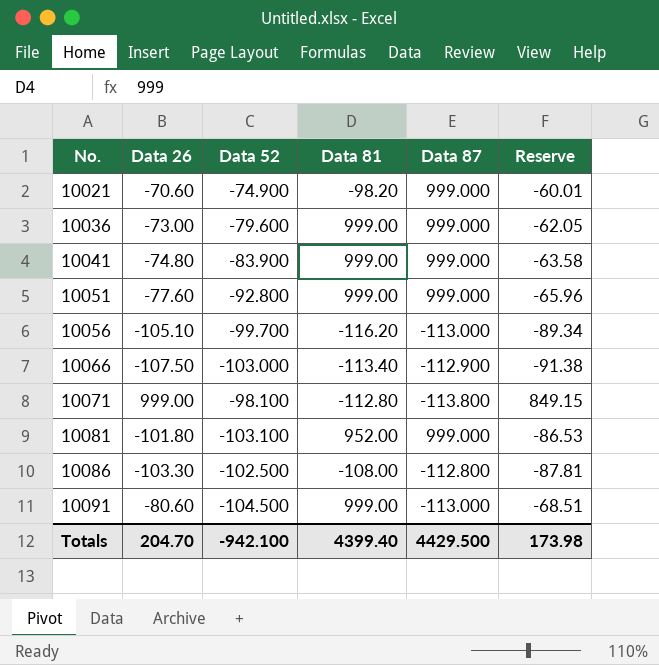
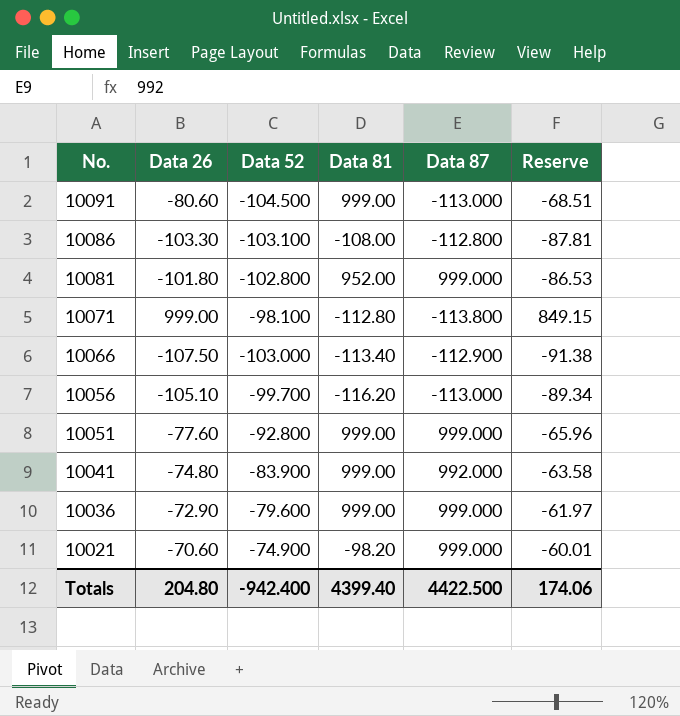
row order: No. ascending -> No. descending
10086 | Data 52: -102.500 -> -103.100
10081 | Data 52: -103.100 -> -102.800
10041 | Data 87: 999.000 -> 992.000
10036 | Data 26: -73.00 -> -72.90
10036 | Reserve: -62.05 -> -61.97
Totals | Data 26: 204.70 -> 204.80
Totals | Data 52: -942.100 -> -942.400
Totals | Data 87: 4429.500 -> 4422.500
Totals | Reserve: 173.98 -> 174.06

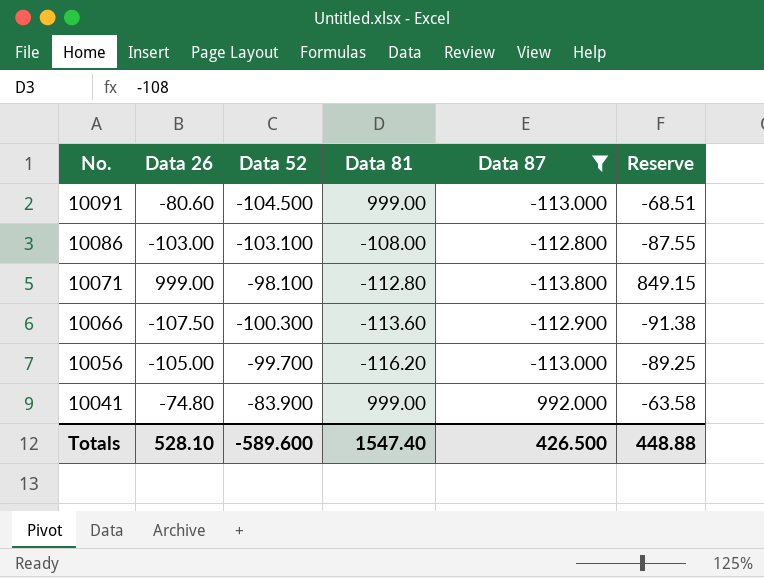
filter: none -> Data 87 != 999.000
10086 | Data 26: -103.30 -> -103.00
10086 | Reserve: -87.81 -> -87.55
10066 | Data 52: -103.000 -> -100.300
10066 | Data 81: -113.40 -> -113.60
10056 | Data 26: -105.10 -> -105.00
10056 | Reserve: -89.34 -> -89.25
Totals | Data 26: 204.80 -> 528.10
Totals | Data 52: -942.400 -> -589.600
Totals | Data 81: 4399.40 -> 1547.40
Totals | Data 87: 4422.500 -> 426.500
Totals | Reserve: 174.06 -> 448.88

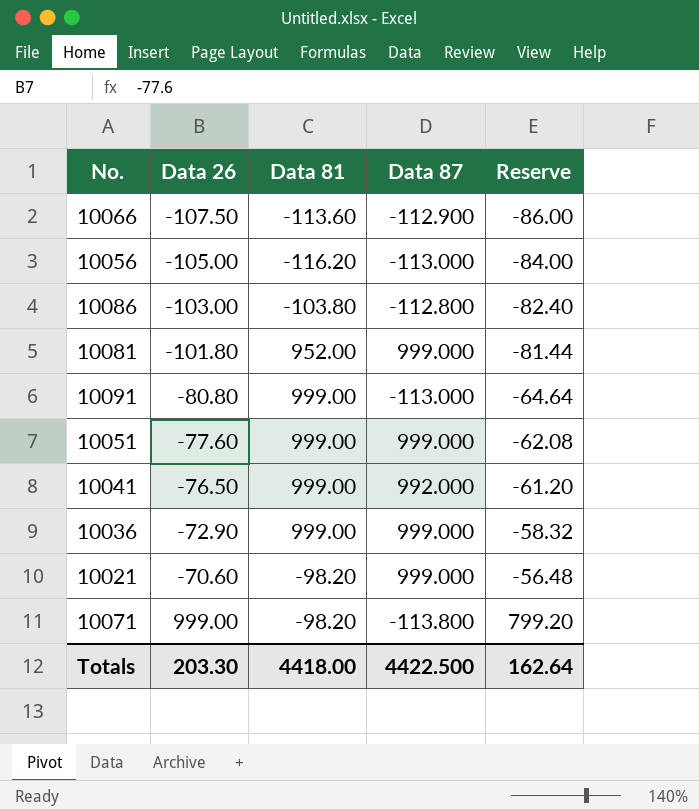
filter: Data 87 != 999.000 -> none
row order: No. descending -> Data 26 ascending
column Data 52 | position: 3 -> none
column Reserve | formula: [Data 26] * 0.85 -> [Data 26] * 0.8
10086 | Data 81: -108.00 -> -103.80
10091 | Data 26: -80.60 -> -80.80
10041 | Data 26: -74.80 -> -76.50
10071 | Data 81: -112.80 -> -98.20
Totals | Data 26: 528.10 -> 203.30
Totals | Data 81: 1547.40 -> 4418.00
Totals | Data 87: 426.500 -> 4422.500
Totals | Reserve: 448.88 -> 162.64

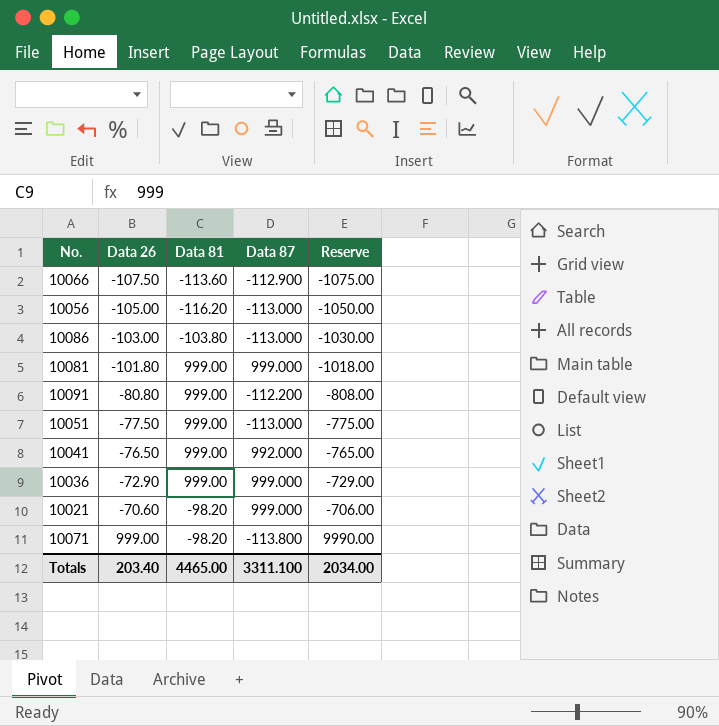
column Reserve | formula: [Data 26] * 0.8 -> [Data 26] * 10
10086 | Data 87: -112.800 -> -113.000
10081 | Data 81: 952.00 -> 999.00
10091 | Data 87: -113.000 -> -112.200
10051 | Data 26: -77.60 -> -77.50
10051 | Data 87: 999.000 -> -113.000
Totals | Data 26: 203.30 -> 203.40
Totals | Data 81: 4418.00 -> 4465.00
Totals | Data 87: 4422.500 -> 3311.100
Totals | Reserve: 162.64 -> 2034.00

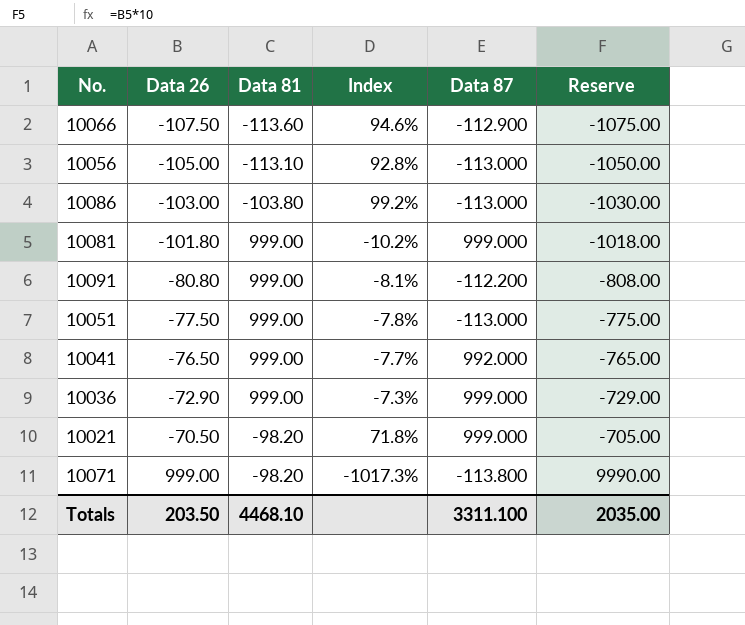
column Index | formula: none -> [Data 26] / [Data 81]
10056 | Data 81: -116.20 -> -113.10
10021 | Data 26: -70.60 -> -70.50
10021 | Reserve: -706.00 -> -705.00
Totals | Data 26: 203.40 -> 203.50
Totals | Data 81: 4465.00 -> 4468.10
Totals | Reserve: 2034.00 -> 2035.00

